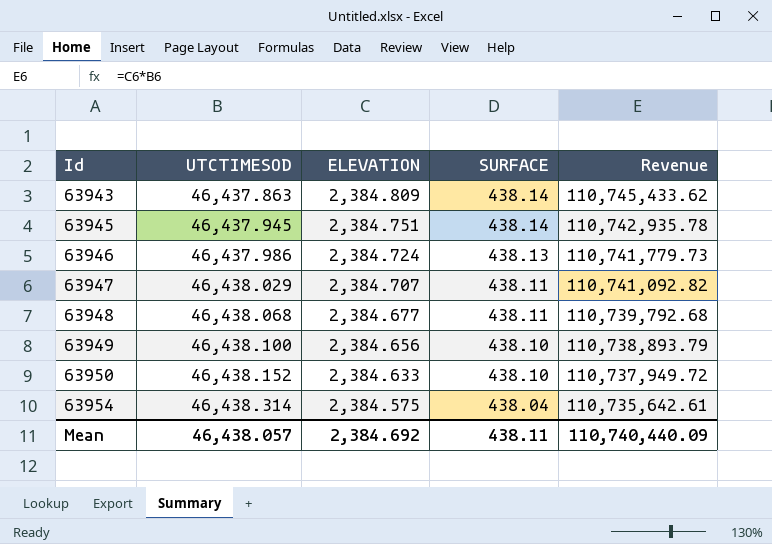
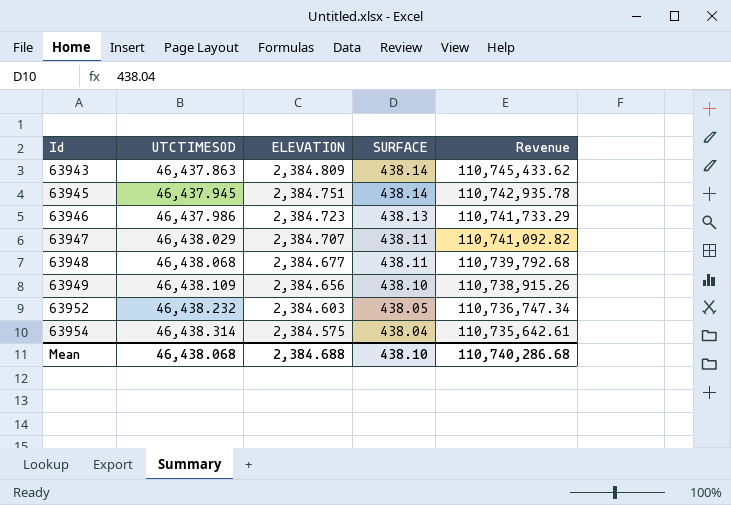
row 63950: 46,438.152 | 2,384.633 | 438.10 | 110,737,949.72 -> none
63946 | ELEVATION: 2,384.724 -> 2,384.723
63946 | Revenue: 110,741,779.73 -> 110,741,733.29
63949 | UTCTIMESOD: 46,438.100 -> 46,438.109
63949 | Revenue: 110,738,893.79 -> 110,738,915.26
row 63952: none -> 46,438.232 | 2,384.603 | 438.05 | 110,736,747.34
Mean | UTCTIMESOD: 46,438.057 -> 46,438.068
Mean | ELEVATION: 2,384.692 -> 2,384.688
Mean | SURFACE: 438.11 -> 438.10
Mean | Revenue: 110,740,440.09 -> 110,740,286.68

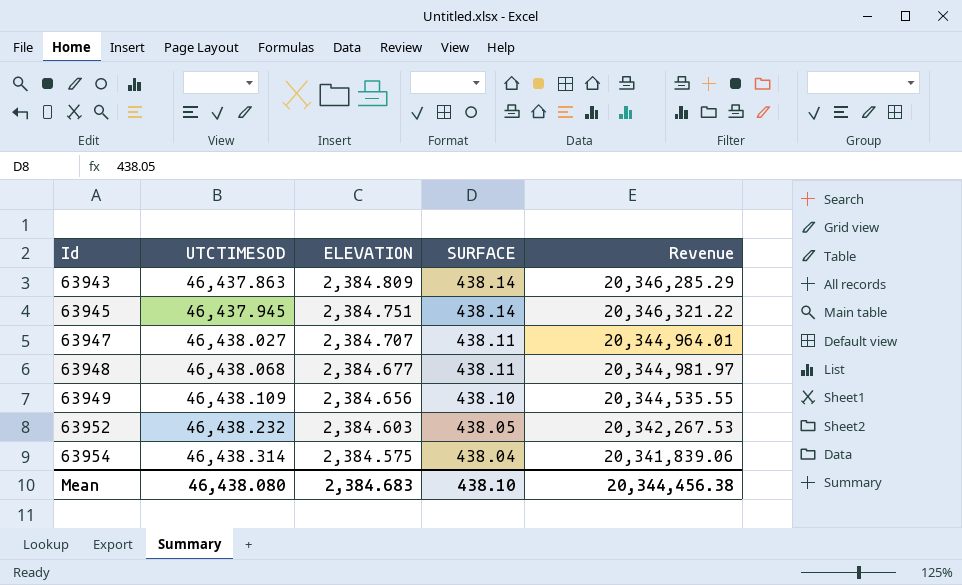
column Revenue | formula: [UTCTIMESOD] * [ELEVATION] -> [UTCTIMESOD] * [SURFACE]
row 63946: 46,437.986 | 2,384.723 | 438.13 | 110,741,733.29 -> none
63947 | UTCTIMESOD: 46,438.029 -> 46,438.027
Mean | UTCTIMESOD: 46,438.068 -> 46,438.080
Mean | ELEVATION: 2,384.688 -> 2,384.683
Mean | Revenue: 110,740,286.68 -> 20,344,456.38

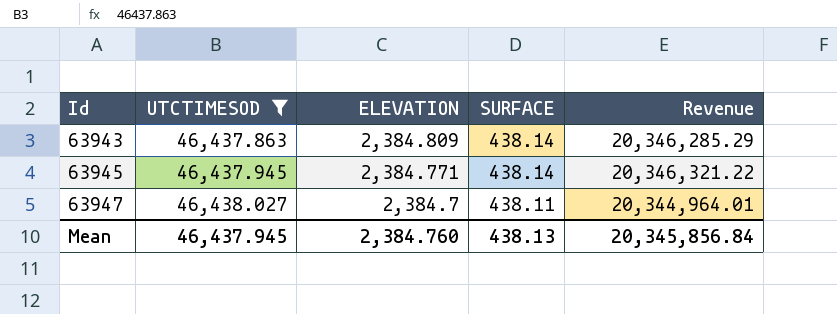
filter: none -> UTCTIMESOD <= 46,438.027
63945 | ELEVATION: 2,384.751 -> 2,384.771
63947 | ELEVATION: 2,384.707 -> 2,384.7
Mean | UTCTIMESOD: 46,438.080 -> 46,437.945
Mean | ELEVATION: 2,384.683 -> 2,384.760
Mean | SURFACE: 438.10 -> 438.13
Mean | Revenue: 20,344,456.38 -> 20,345,856.84

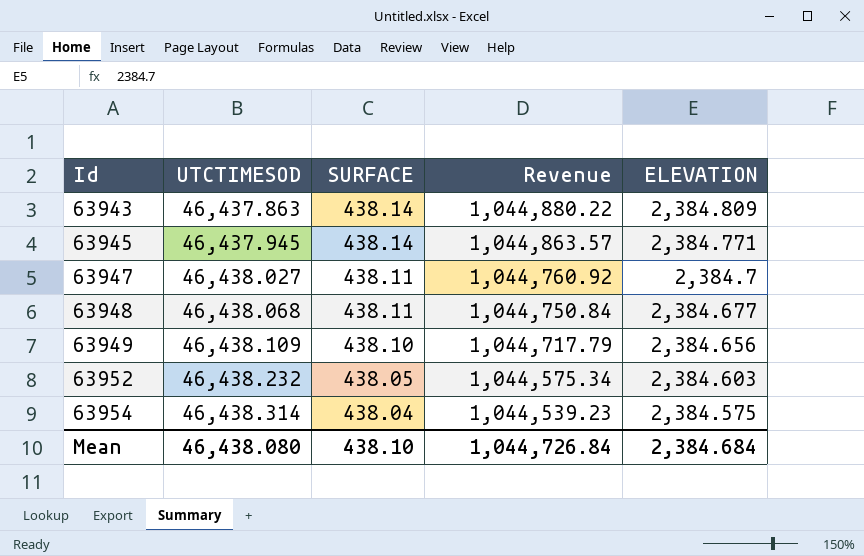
filter: UTCTIMESOD <= 46,438.027 -> none
column Revenue | formula: [UTCTIMESOD] * [SURFACE] -> [SURFACE] * [ELEVATION]
column ELEVATION | position: 3 -> 5
Mean | UTCTIMESOD: 46,437.945 -> 46,438.080
Mean | SURFACE: 438.13 -> 438.10
Mean | Revenue: 20,345,856.84 -> 1,044,726.84
Mean | ELEVATION: 2,384.760 -> 2,384.684

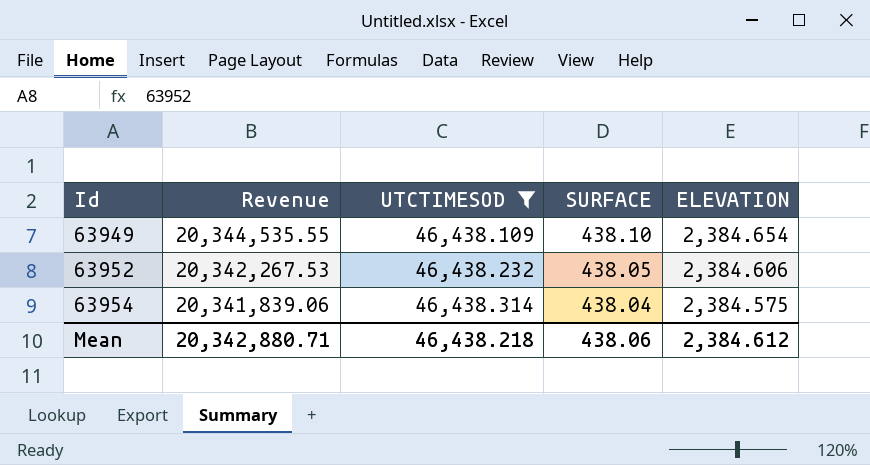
filter: none -> UTCTIMESOD >= 46,438.109
column Revenue | formula: [SURFACE] * [ELEVATION] -> [UTCTIMESOD] * [SURFACE]
column Revenue | position: 4 -> 2
63949 | ELEVATION: 2,384.656 -> 2,384.654
63952 | ELEVATION: 2,384.603 -> 2,384.606
Mean | Revenue: 1,044,726.84 -> 20,342,880.71
Mean | UTCTIMESOD: 46,438.080 -> 46,438.218
Mean | SURFACE: 438.10 -> 438.06
Mean | ELEVATION: 2,384.684 -> 2,384.612

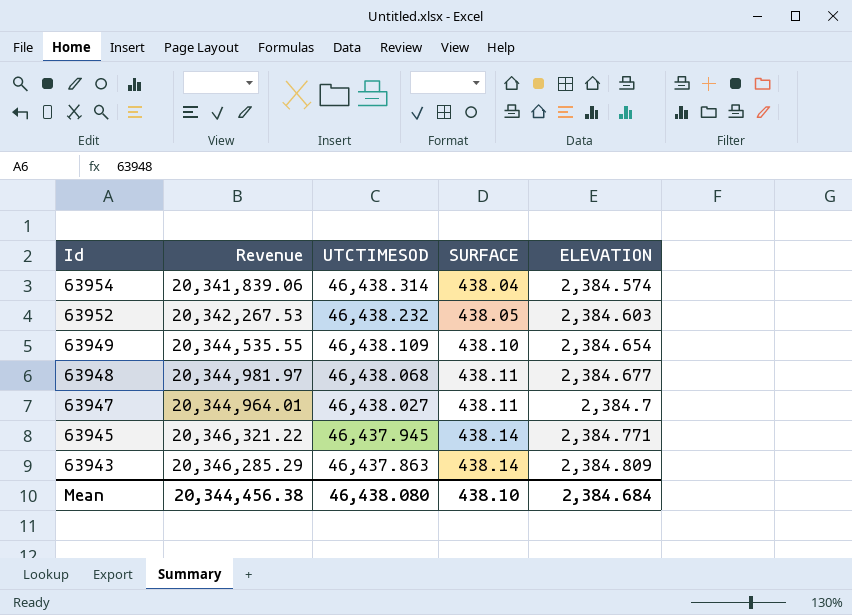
filter: UTCTIMESOD >= 46,438.109 -> none
row order: Id ascending -> Id descending
63954 | ELEVATION: 2,384.575 -> 2,384.574
63952 | ELEVATION: 2,384.606 -> 2,384.603
Mean | Revenue: 20,342,880.71 -> 20,344,456.38
Mean | UTCTIMESOD: 46,438.218 -> 46,438.080
Mean | SURFACE: 438.06 -> 438.10
Mean | ELEVATION: 2,384.612 -> 2,384.684

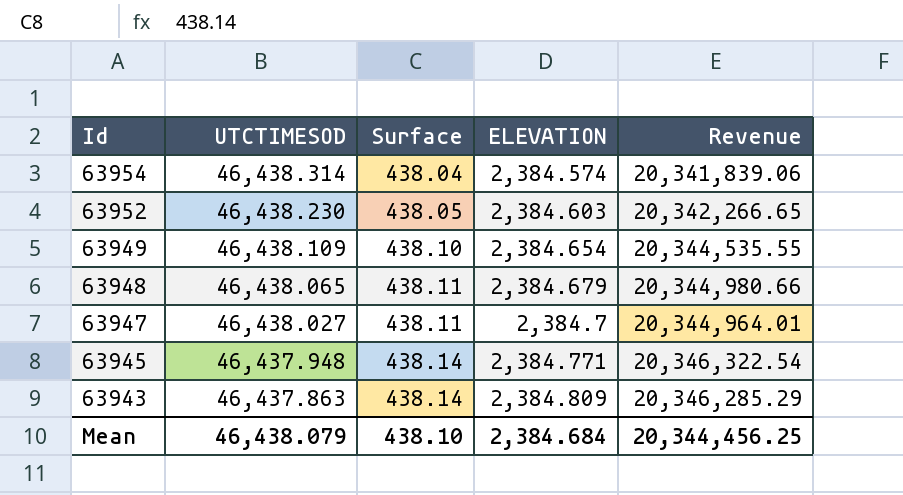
column name: SURFACE -> Surface
column Revenue | position: 2 -> 5
63952 | UTCTIMESOD: 46,438.232 -> 46,438.230
63952 | Revenue: 20,342,267.53 -> 20,342,266.65
63948 | UTCTIMESOD: 46,438.068 -> 46,438.065
63948 | ELEVATION: 2,384.677 -> 2,384.679
63948 | Revenue: 20,344,981.97 -> 20,344,980.66
63945 | UTCTIMESOD: 46,437.945 -> 46,437.948
63945 | Revenue: 20,346,321.22 -> 20,346,322.54
Mean | UTCTIMESOD: 46,438.080 -> 46,438.079
Mean | Revenue: 20,344,456.38 -> 20,344,456.25

